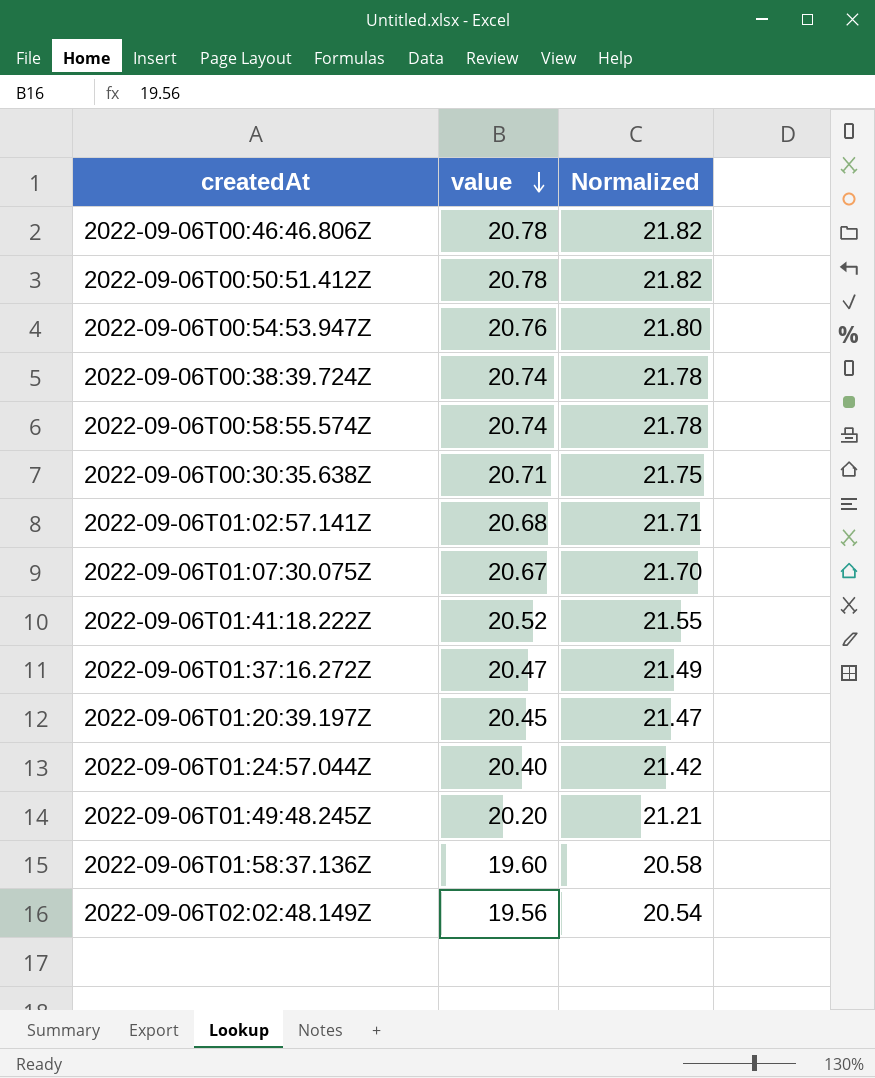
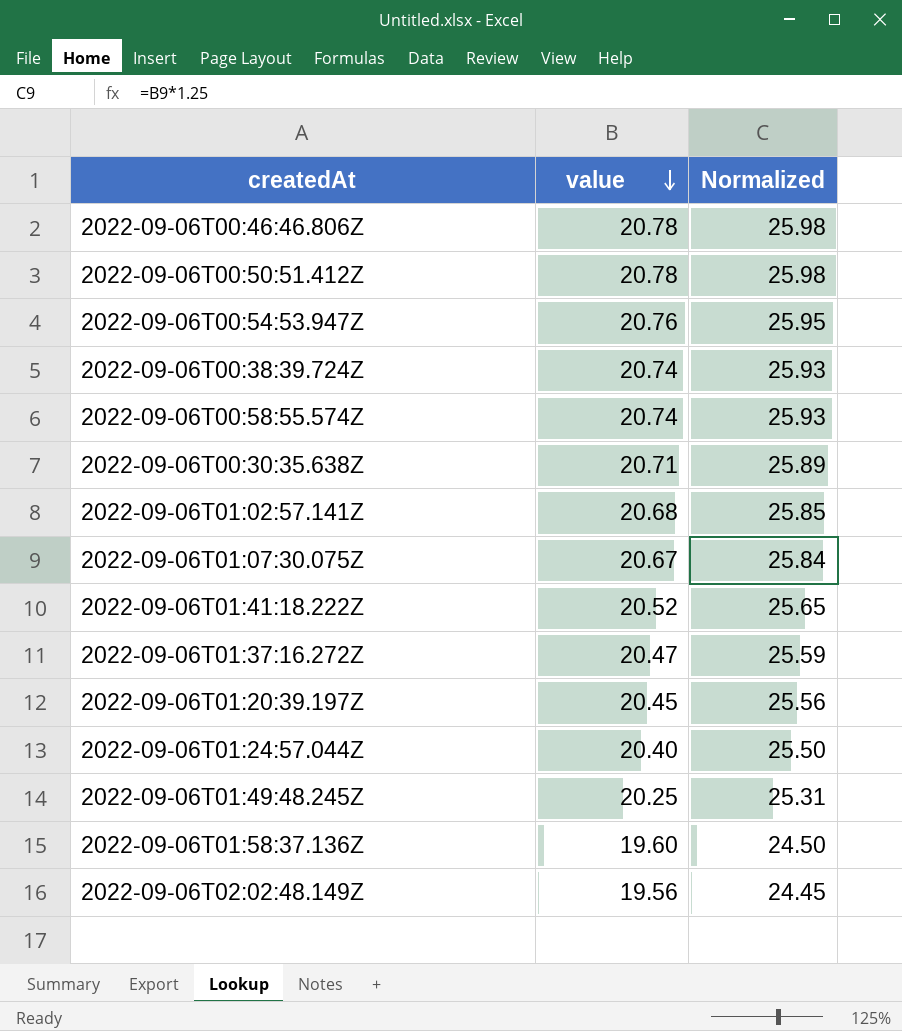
column Normalized | formula: [value] * 1.05 -> [value] * 1.25
2022-09-06T01:49:48.245Z | value: 20.20 -> 20.25

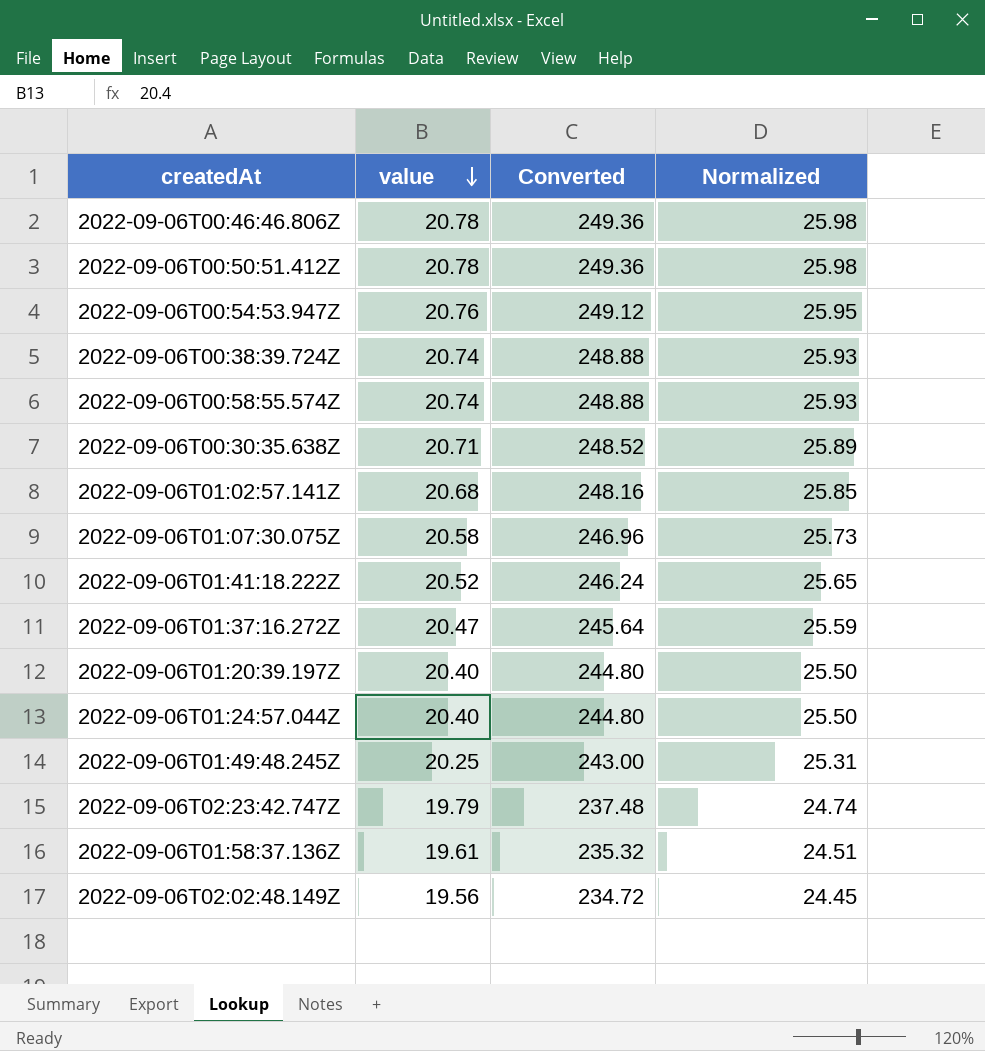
column Converted | formula: none -> [value] * 12
2022-09-06T01:07:30.075Z | value: 20.67 -> 20.58
2022-09-06T01:07:30.075Z | Normalized: 25.84 -> 25.73
2022-09-06T01:20:39.197Z | value: 20.45 -> 20.40
2022-09-06T01:20:39.197Z | Normalized: 25.56 -> 25.50
row 2022-09-06T02:23:42.747Z: none -> 19.79 | 237.48 | 24.74
2022-09-06T01:58:37.136Z | value: 19.60 -> 19.61
2022-09-06T01:58:37.136Z | Normalized: 24.50 -> 24.51

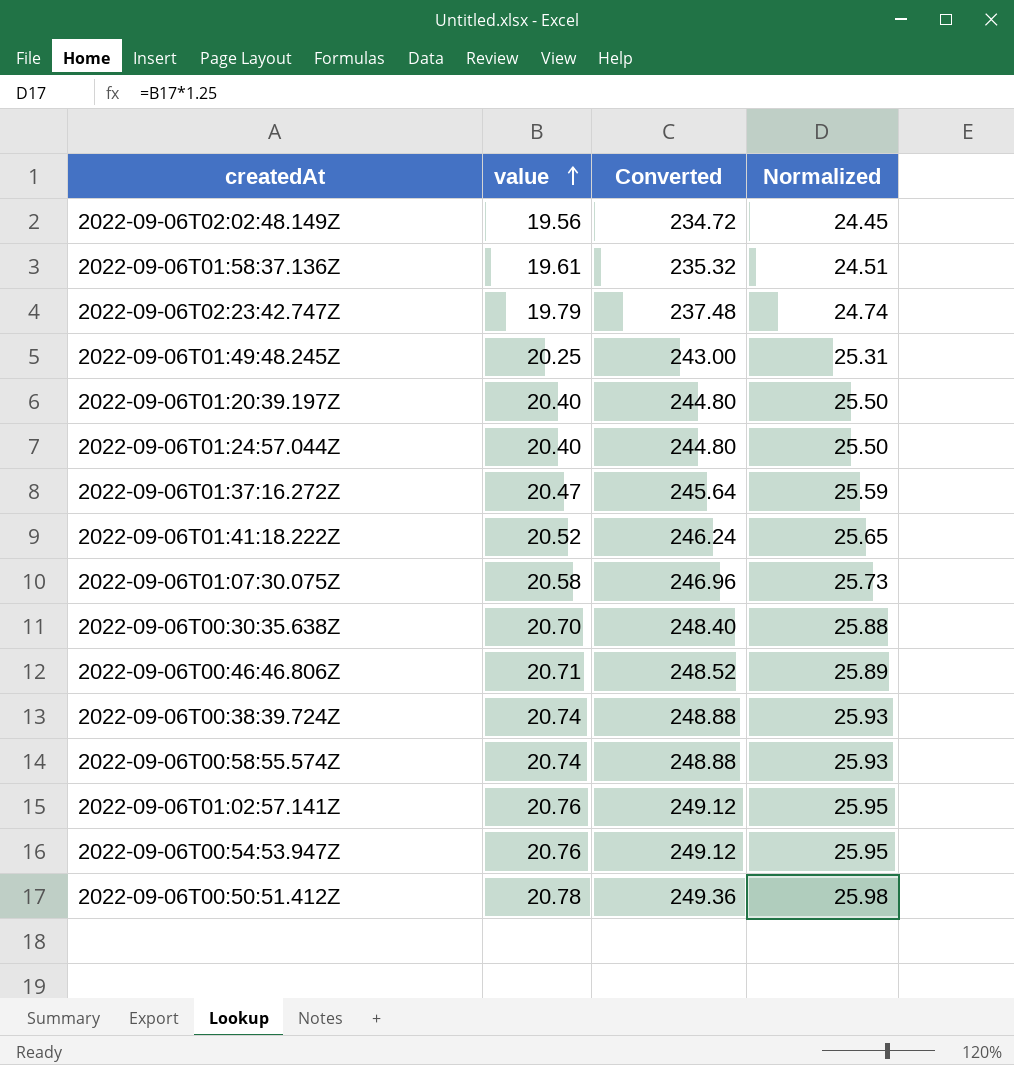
row order: value descending -> value ascending
2022-09-06T00:30:35.638Z | value: 20.71 -> 20.70
2022-09-06T00:30:35.638Z | Converted: 248.52 -> 248.40
2022-09-06T00:30:35.638Z | Normalized: 25.89 -> 25.88
2022-09-06T00:46:46.806Z | value: 20.78 -> 20.71
2022-09-06T00:46:46.806Z | Converted: 249.36 -> 248.52
2022-09-06T00:46:46.806Z | Normalized: 25.98 -> 25.89
2022-09-06T01:02:57.141Z | value: 20.68 -> 20.76
2022-09-06T01:02:57.141Z | Converted: 248.16 -> 249.12
2022-09-06T01:02:57.141Z | Normalized: 25.85 -> 25.95

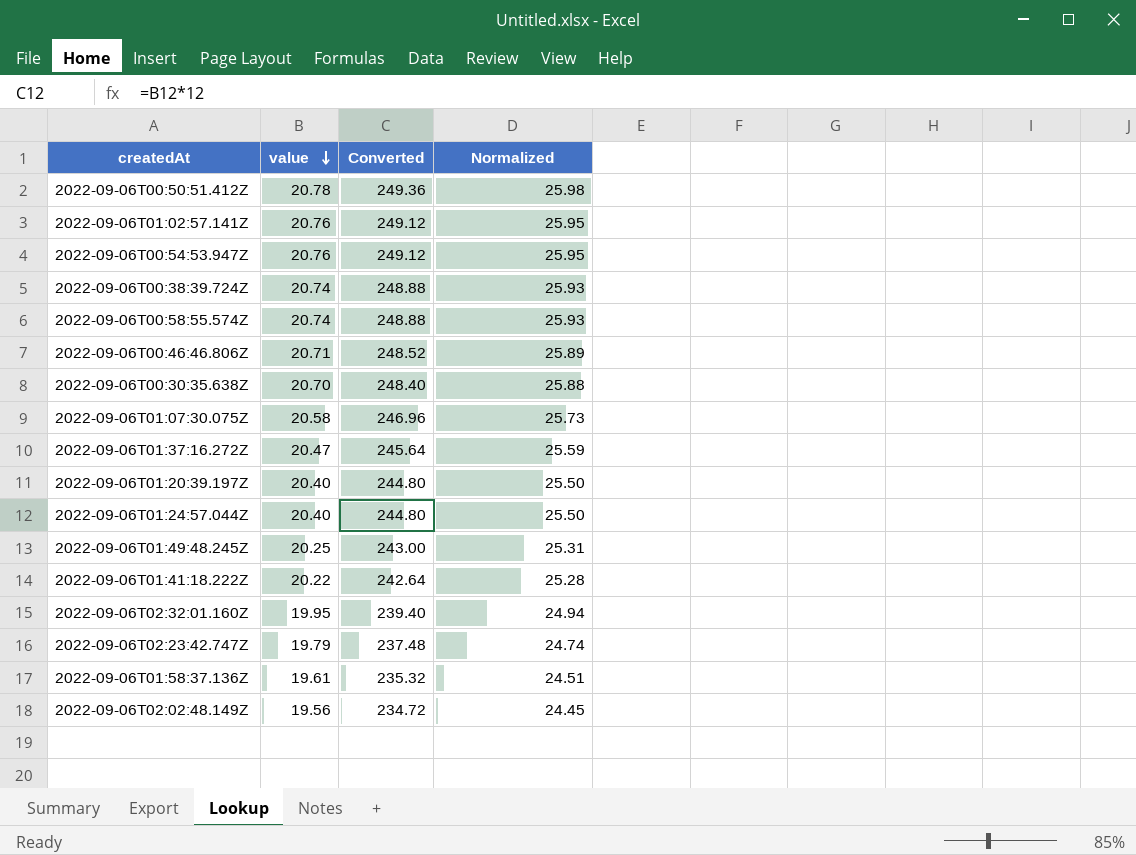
row order: value ascending -> value descending
2022-09-06T01:41:18.222Z | value: 20.52 -> 20.22
2022-09-06T01:41:18.222Z | Converted: 246.24 -> 242.64
2022-09-06T01:41:18.222Z | Normalized: 25.65 -> 25.28
row 2022-09-06T02:32:01.160Z: none -> 19.95 | 239.40 | 24.94

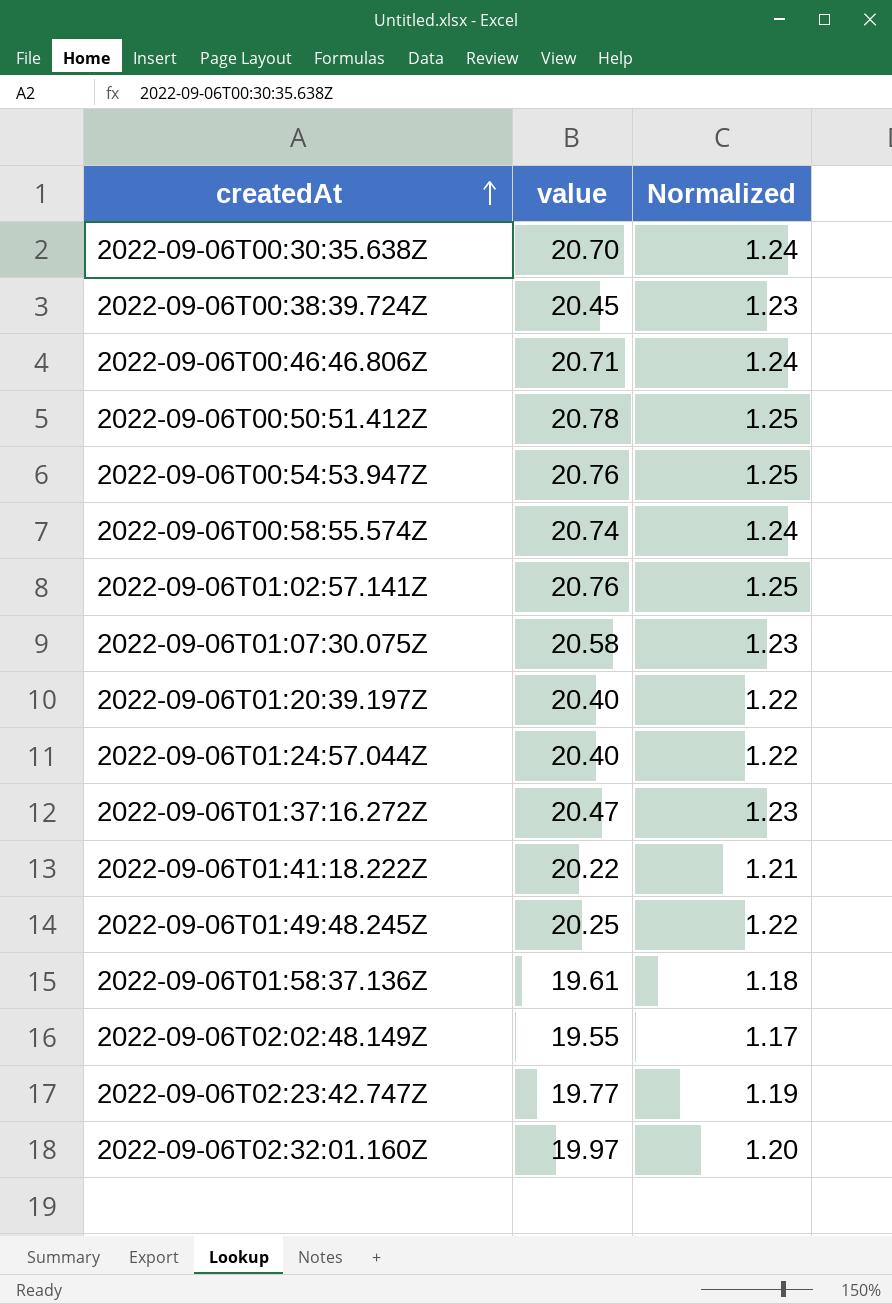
row order: value descending -> createdAt ascending
column Converted | formula: [value] * 12 -> none
column Normalized | formula: [value] * 1.25 -> [value] * 0.06
2022-09-06T00:38:39.724Z | value: 20.74 -> 20.45
2022-09-06T02:02:48.149Z | value: 19.56 -> 19.55
2022-09-06T02:23:42.747Z | value: 19.79 -> 19.77
2022-09-06T02:32:01.160Z | value: 19.95 -> 19.97

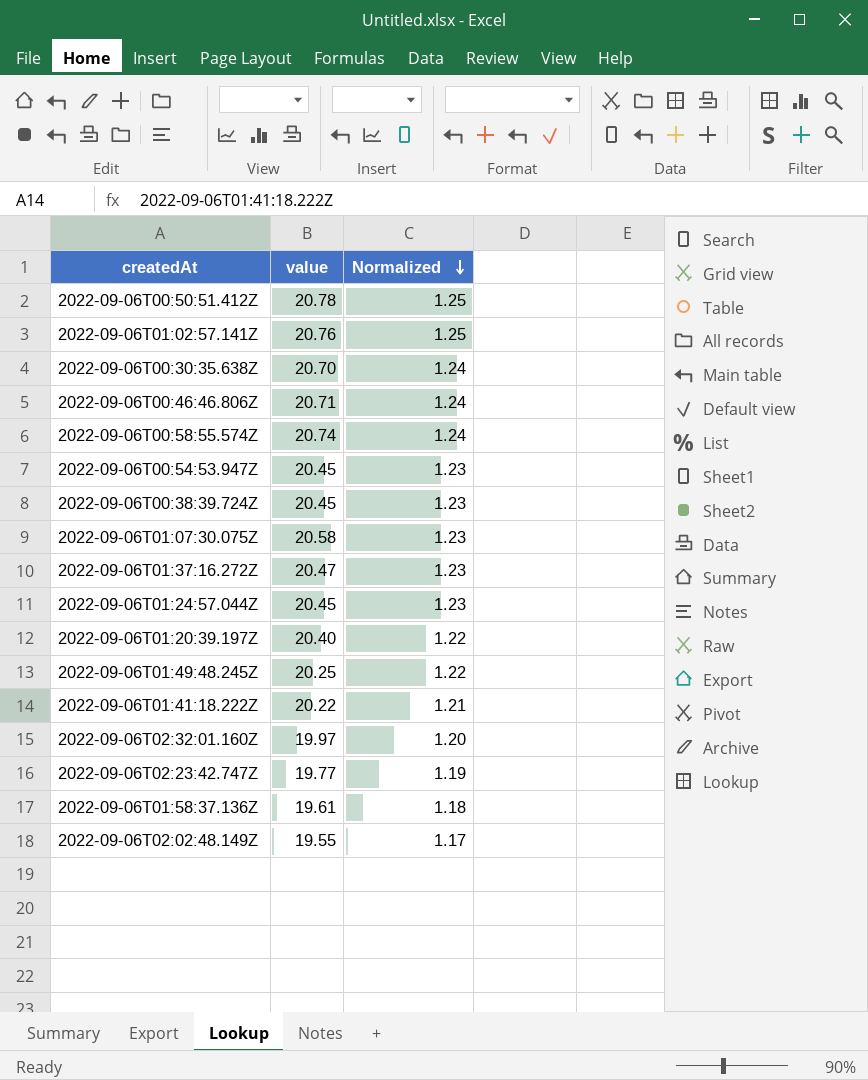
row order: createdAt ascending -> Normalized descending
2022-09-06T00:54:53.947Z | value: 20.76 -> 20.45
2022-09-06T00:54:53.947Z | Normalized: 1.25 -> 1.23
2022-09-06T01:24:57.044Z | value: 20.40 -> 20.45
2022-09-06T01:24:57.044Z | Normalized: 1.22 -> 1.23

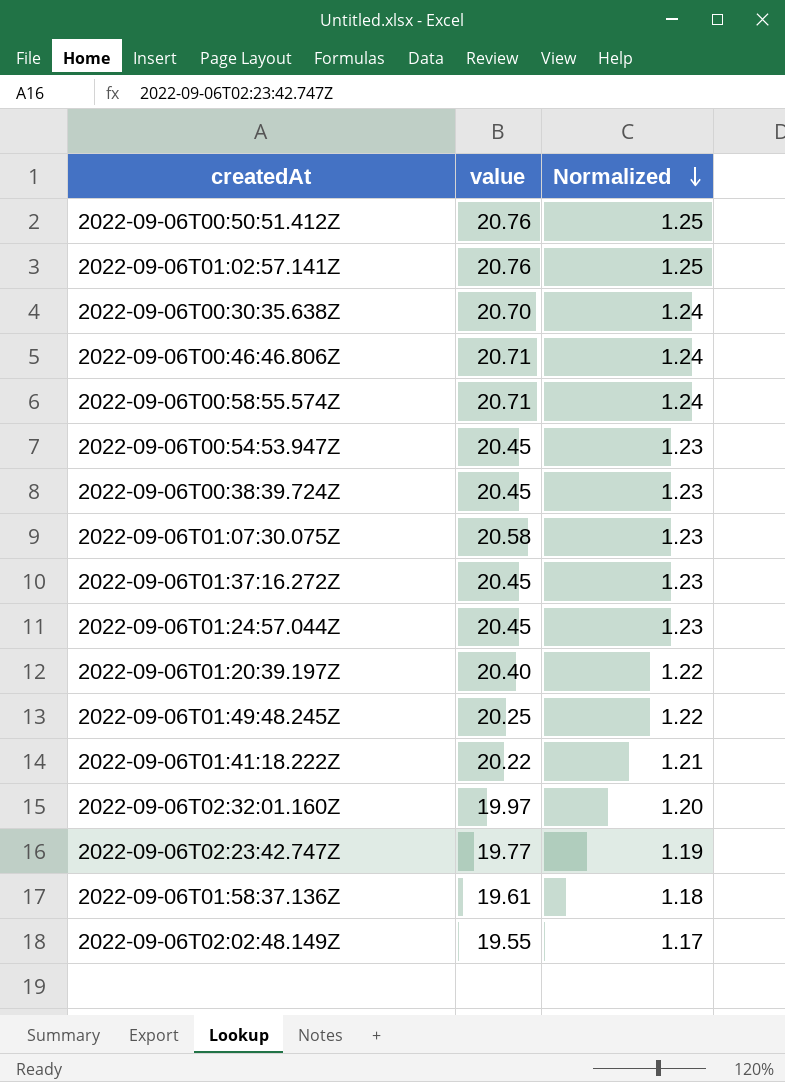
2022-09-06T00:50:51.412Z | value: 20.78 -> 20.76
2022-09-06T00:58:55.574Z | value: 20.74 -> 20.71
2022-09-06T01:37:16.272Z | value: 20.47 -> 20.45

